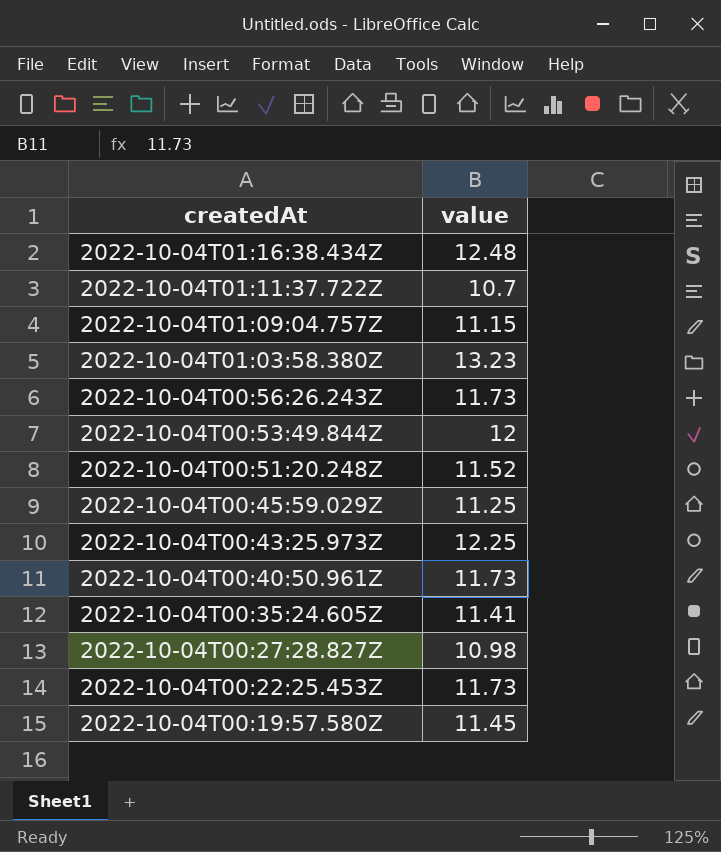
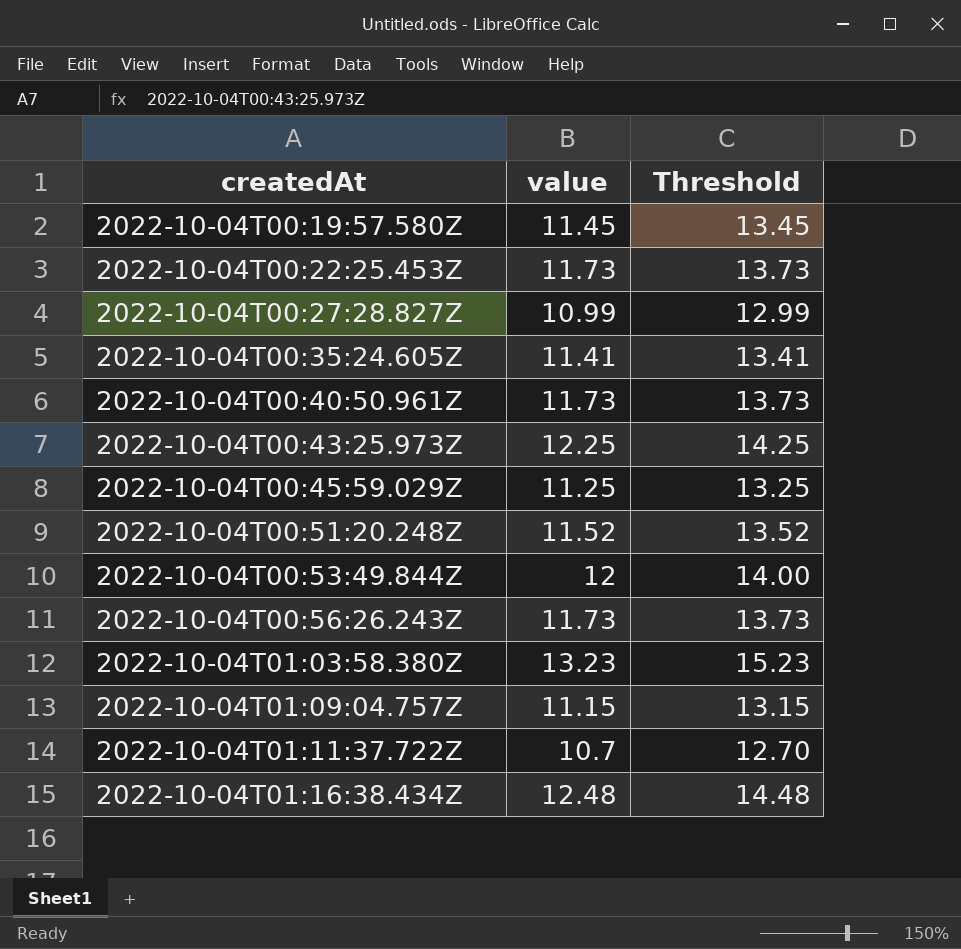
row order: createdAt descending -> createdAt ascending
column Threshold | formula: none -> [value] + 2
2022-10-04T00:27:28.827Z | value: 10.98 -> 10.99

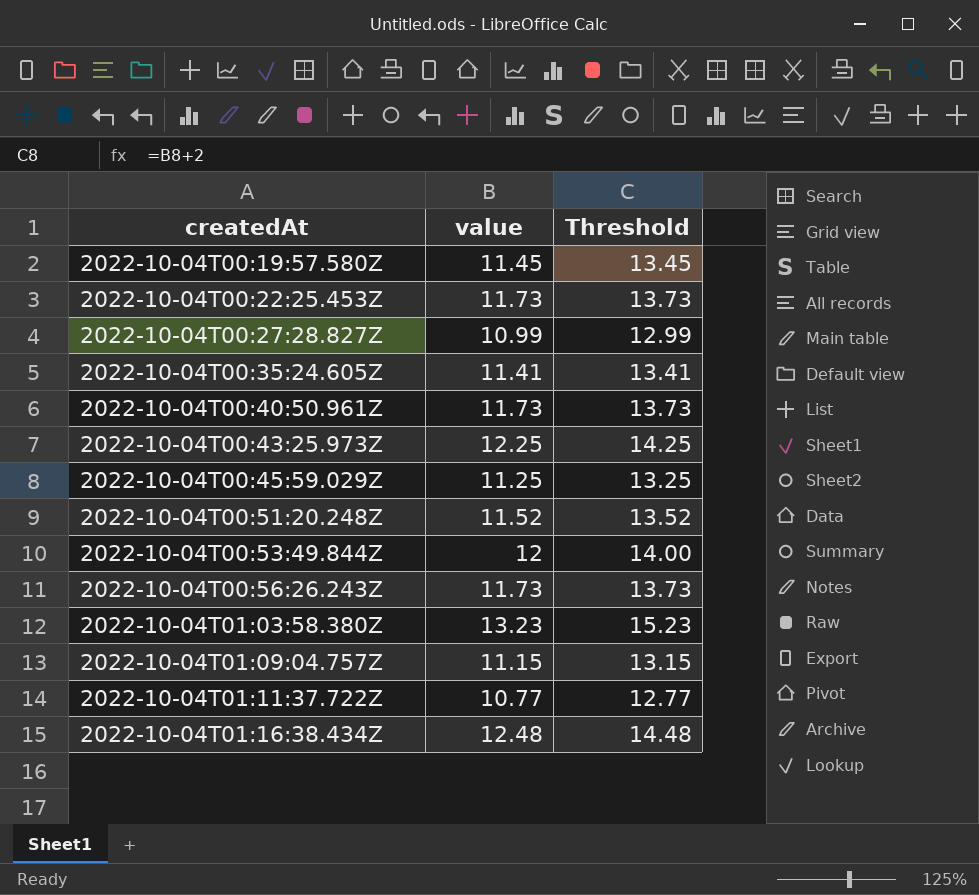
2022-10-04T01:11:37.722Z | value: 10.7 -> 10.77
2022-10-04T01:11:37.722Z | Threshold: 12.70 -> 12.77

